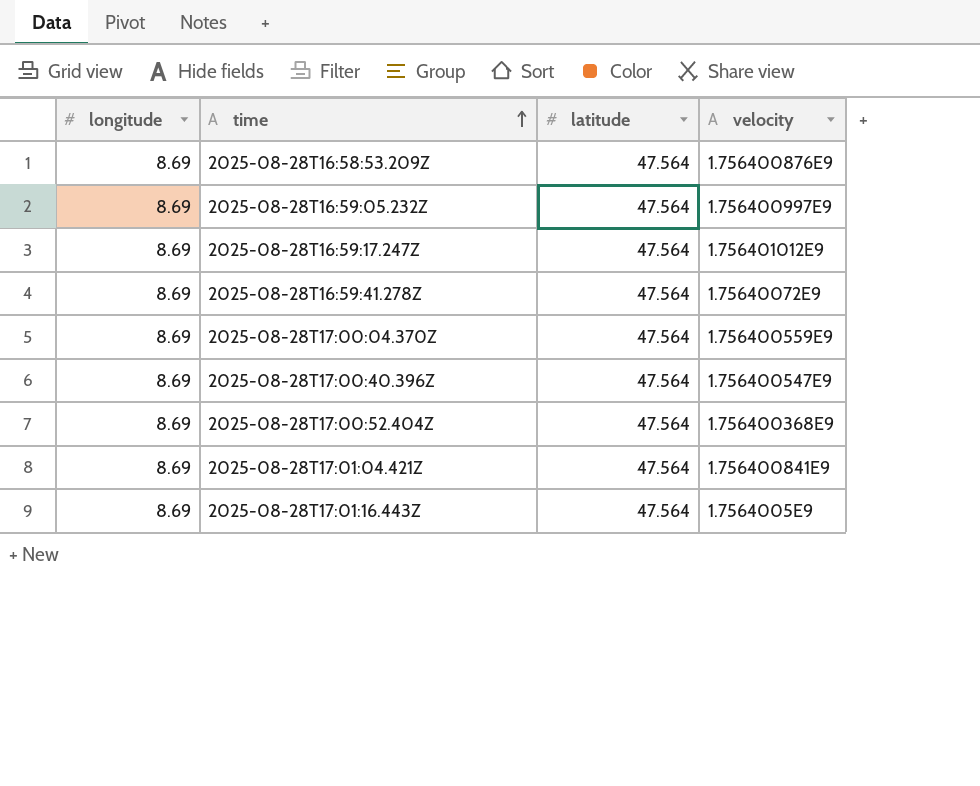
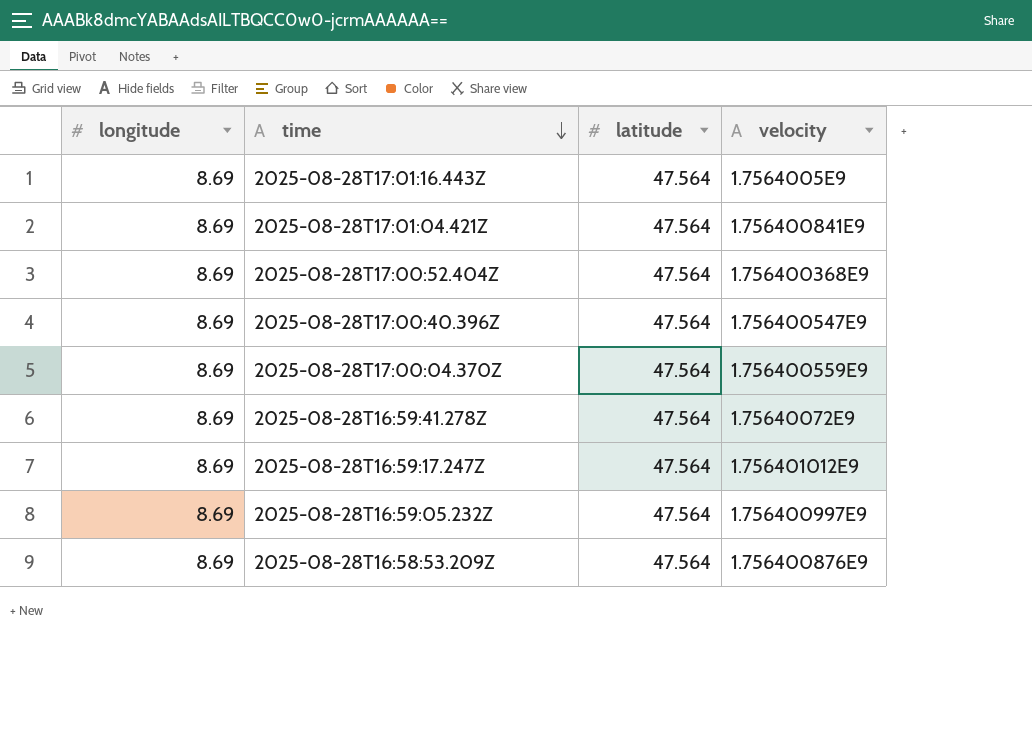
row order: time ascending -> time descending

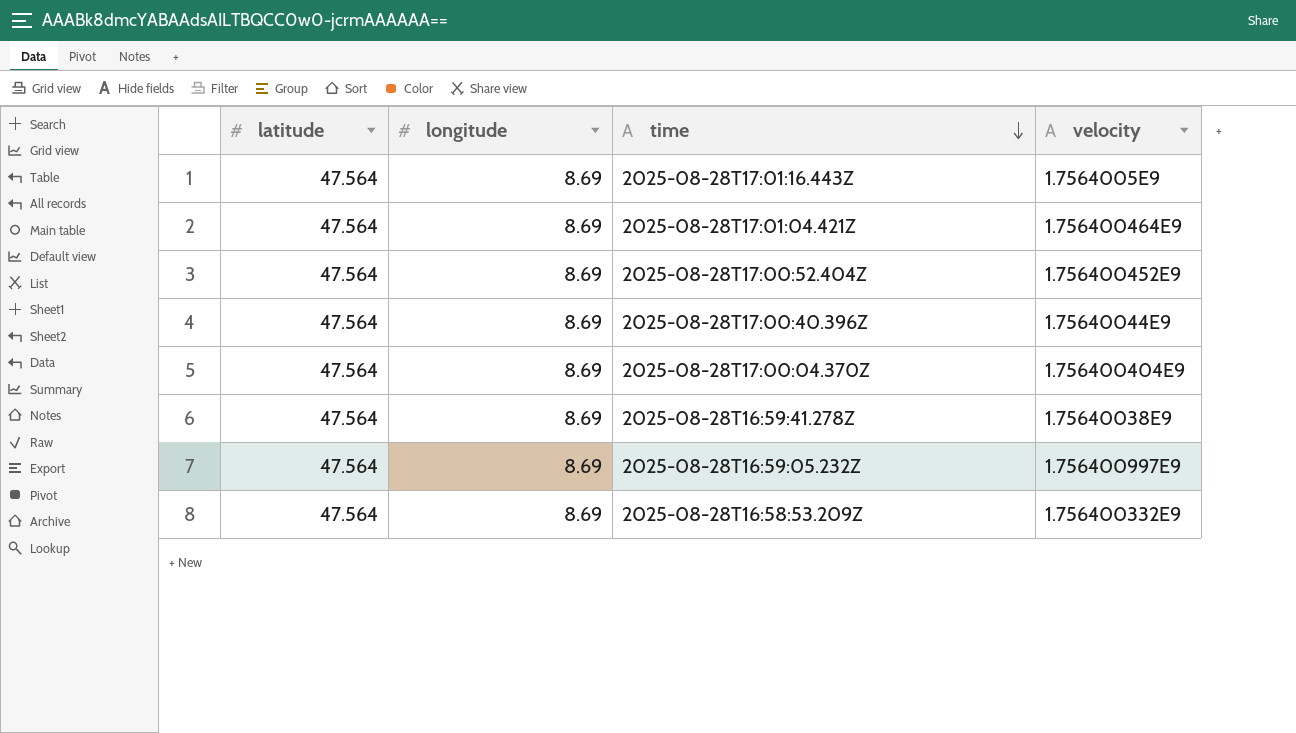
column latitude | position: 3 -> 1
row 2025-08-28T16:59:17.247Z: 8.69 | 47.564 | 1.756401012E9 -> none
2025-08-28T17:01:04.421Z | velocity: 1.756400841E9 -> 1.756400464E9
2025-08-28T17:00:52.404Z | velocity: 1.756400368E9 -> 1.756400452E9
2025-08-28T17:00:40.396Z | velocity: 1.756400547E9 -> 1.75640044E9
2025-08-28T17:00:04.370Z | velocity: 1.756400559E9 -> 1.756400404E9
2025-08-28T16:59:41.278Z | velocity: 1.75640072E9 -> 1.75640038E9
2025-08-28T16:58:53.209Z | velocity: 1.756400876E9 -> 1.756400332E9

